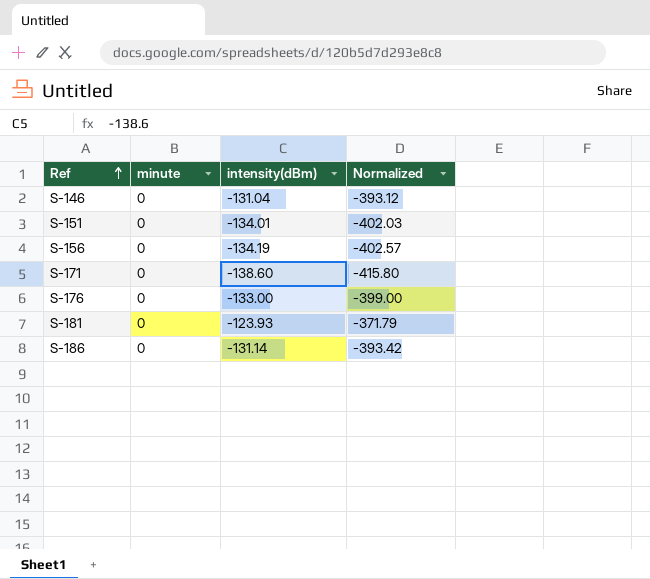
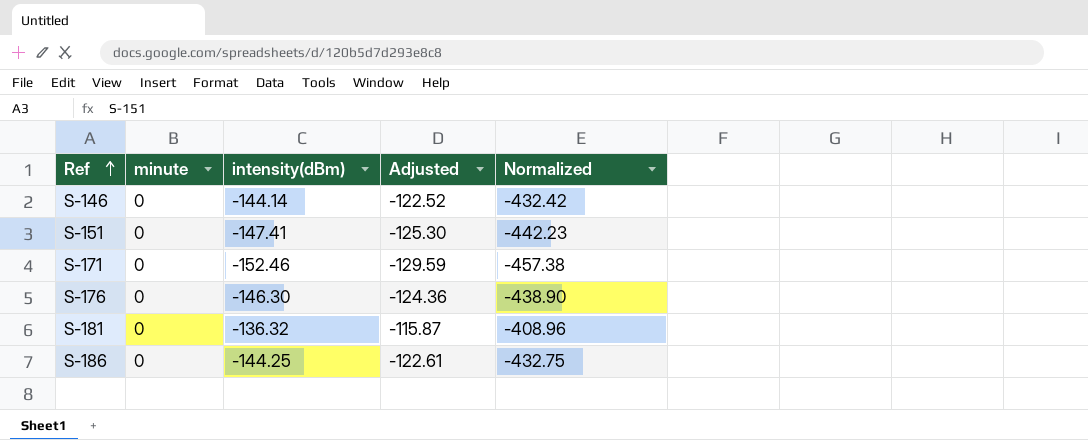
column Adjusted | formula: none -> [intensity(dBm)] * 0.85
row S-156: 0 | -134.19 | -402.57 -> none
S-146 | intensity(dBm): -131.04 -> -144.14
S-146 | Normalized: -393.12 -> -432.42
S-151 | intensity(dBm): -134.01 -> -147.41
S-151 | Normalized: -402.03 -> -442.23
S-171 | intensity(dBm): -138.60 -> -152.46
S-171 | Normalized: -415.80 -> -457.38
S-176 | intensity(dBm): -133.00 -> -146.30
S-176 | Normalized: -399.00 -> -438.90
S-181 | intensity(dBm): -123.93 -> -136.32
S-181 | Normalized: -371.79 -> -408.96
S-186 | intensity(dBm): -131.14 -> -144.25
S-186 | Normalized: -393.42 -> -432.75

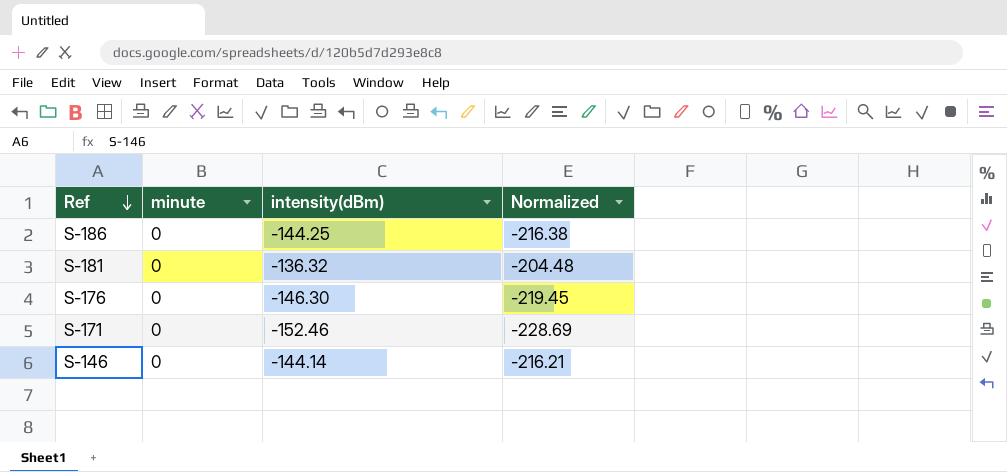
row order: Ref ascending -> Ref descending
column Adjusted | formula: [intensity(dBm)] * 0.85 -> none
column Normalized | formula: [intensity(dBm)] * 3 -> [intensity(dBm)] * 1.5
row S-151: 0 | -147.41 | -125.30 | -442.23 -> none

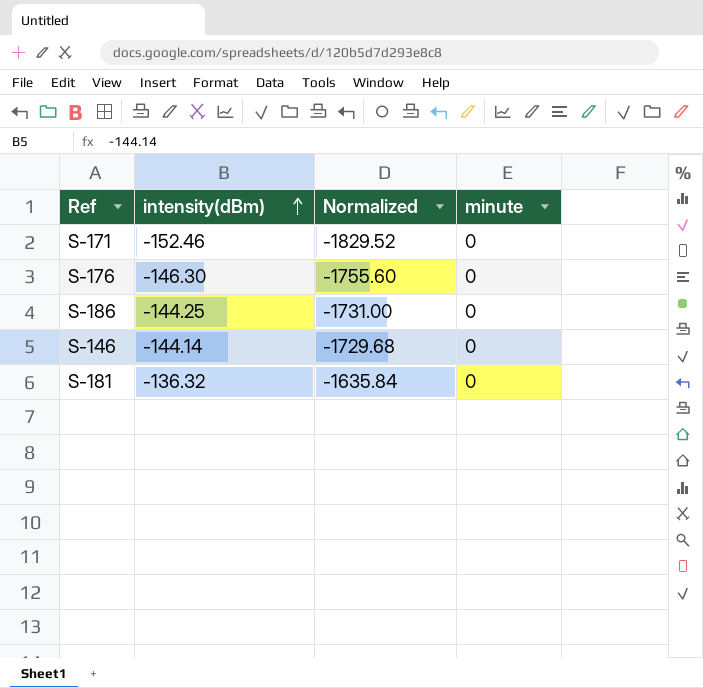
row order: Ref descending -> intensity(dBm) ascending
column Normalized | formula: [intensity(dBm)] * 1.5 -> [intensity(dBm)] * 12
column minute | position: 2 -> 4

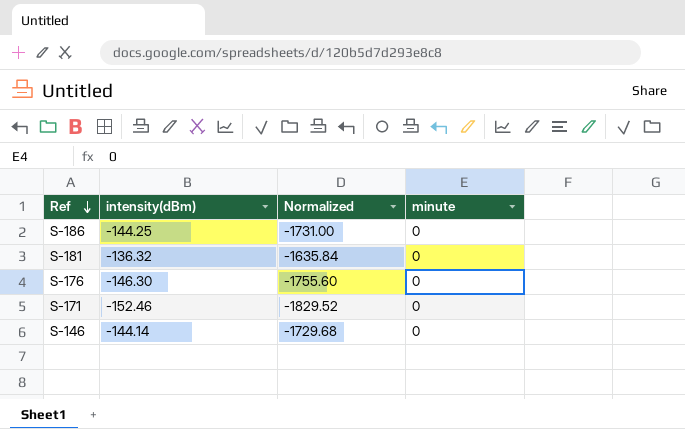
row order: intensity(dBm) ascending -> Ref descending

